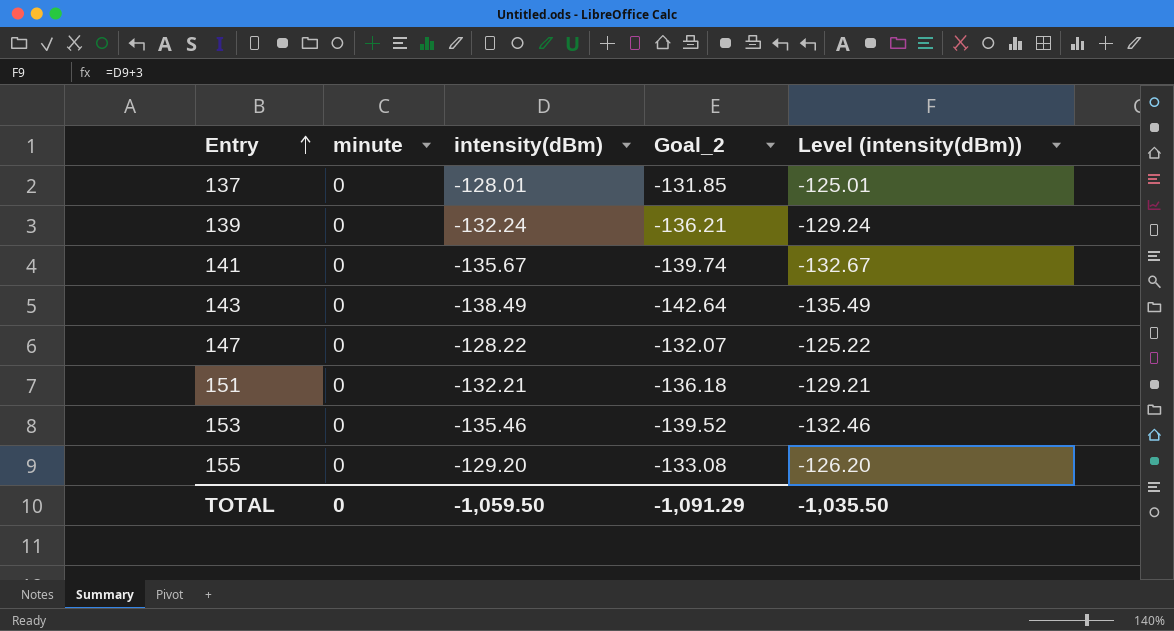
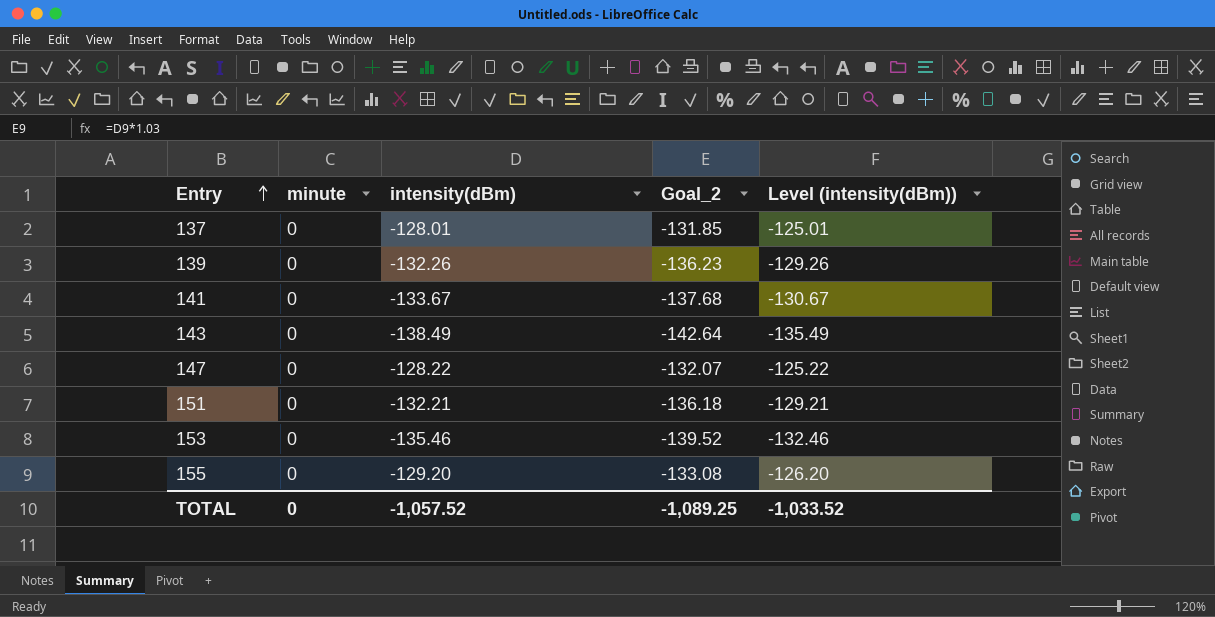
139 | intensity(dBm): -132.24 -> -132.26
139 | Goal_2: -136.21 -> -136.23
139 | Level (intensity(dBm)): -129.24 -> -129.26
141 | intensity(dBm): -135.67 -> -133.67
141 | Goal_2: -139.74 -> -137.68
141 | Level (intensity(dBm)): -132.67 -> -130.67
TOTAL | intensity(dBm): -1,059.50 -> -1,057.52
TOTAL | Goal_2: -1,091.29 -> -1,089.25
TOTAL | Level (intensity(dBm)): -1,035.50 -> -1,033.52

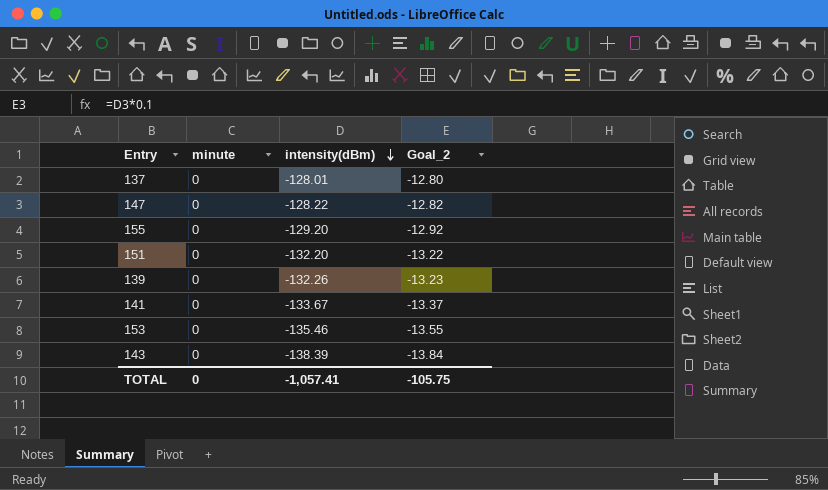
row order: Entry ascending -> intensity(dBm) descending
column Level (intensity(dBm)) | formula: [intensity(dBm)] + 3 -> none
column Goal_2 | formula: [intensity(dBm)] * 1.03 -> [intensity(dBm)] * 0.1
151 | intensity(dBm): -132.21 -> -132.20
143 | intensity(dBm): -138.49 -> -138.39
TOTAL | intensity(dBm): -1,057.52 -> -1,057.41
TOTAL | Goal_2: -1,089.25 -> -105.75

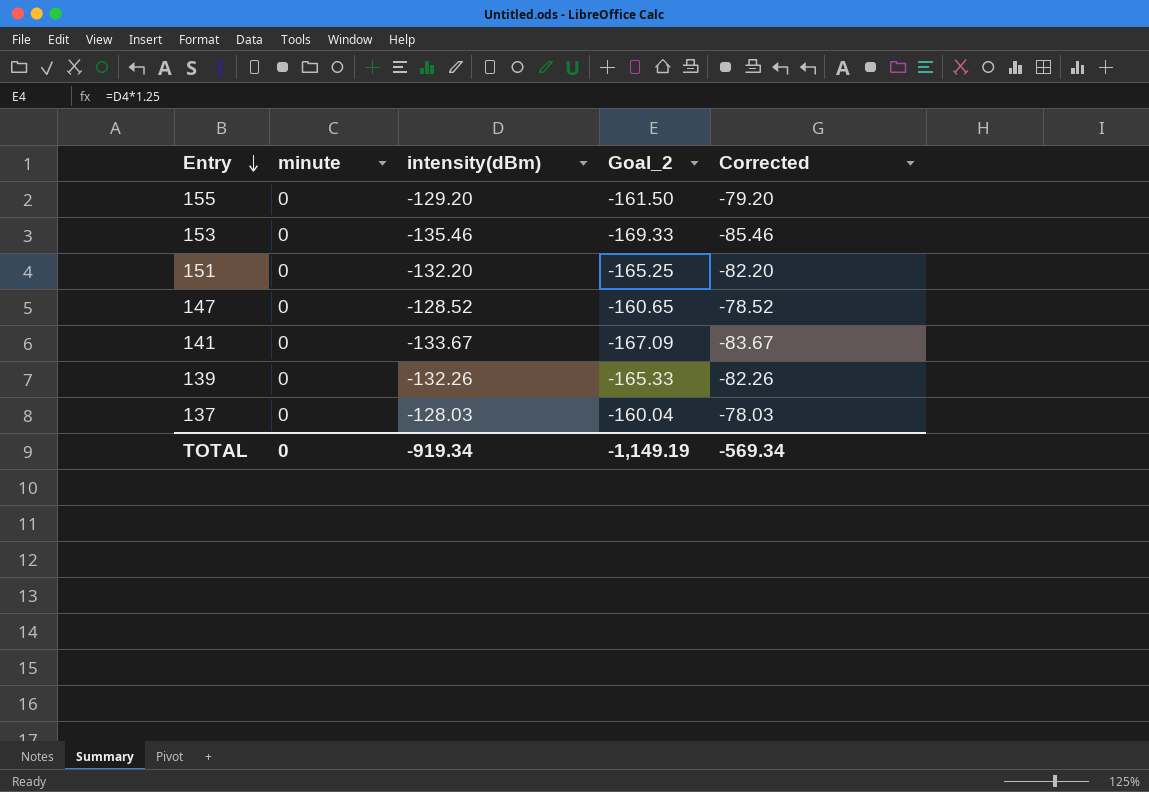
row order: intensity(dBm) descending -> Entry descending
column Goal_2 | formula: [intensity(dBm)] * 0.1 -> [intensity(dBm)] * 1.25
column Corrected | formula: none -> [intensity(dBm)] + 50
row 143: 0 | -138.39 | -13.84 -> none
147 | intensity(dBm): -128.22 -> -128.52
137 | intensity(dBm): -128.01 -> -128.03
TOTAL | intensity(dBm): -1,057.41 -> -919.34
TOTAL | Goal_2: -105.75 -> -1,149.19

